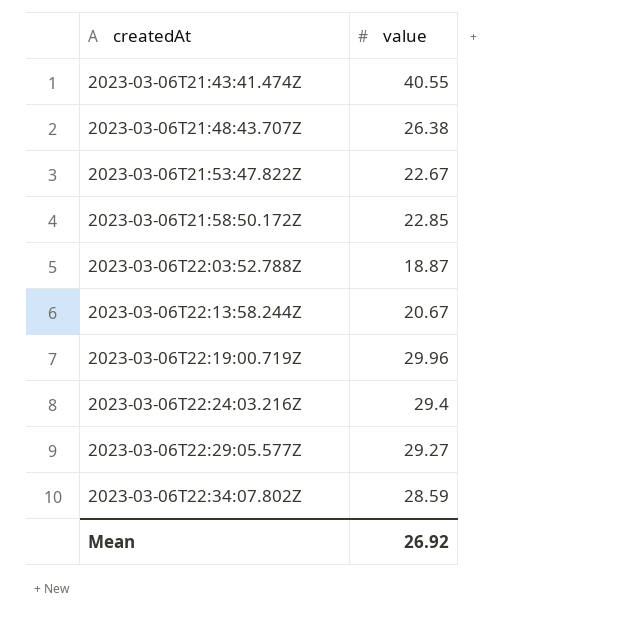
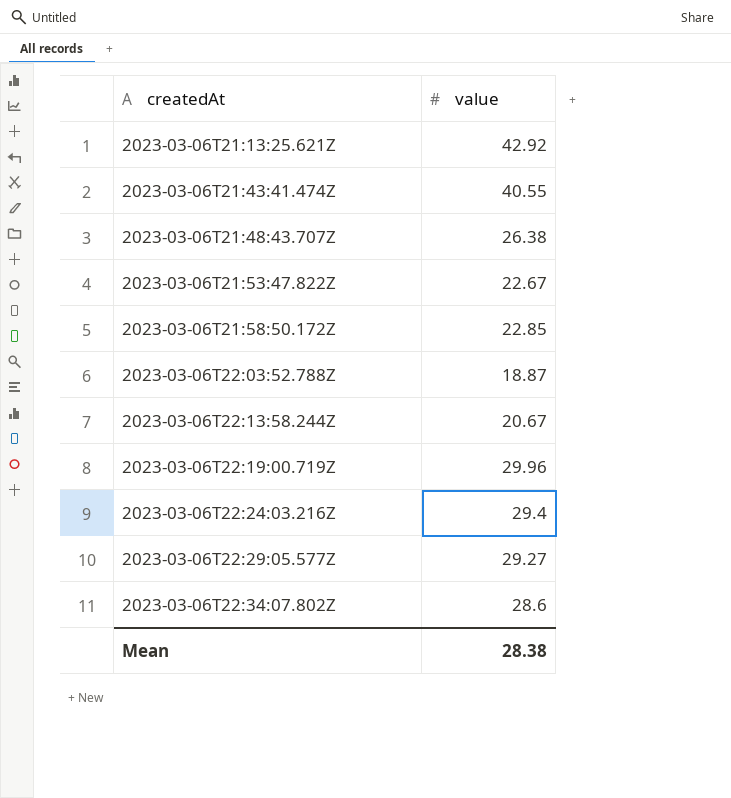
row 2023-03-06T21:13:25.621Z: none -> 42.92
2023-03-06T22:34:07.802Z | value: 28.59 -> 28.6
Mean | value: 26.92 -> 28.38

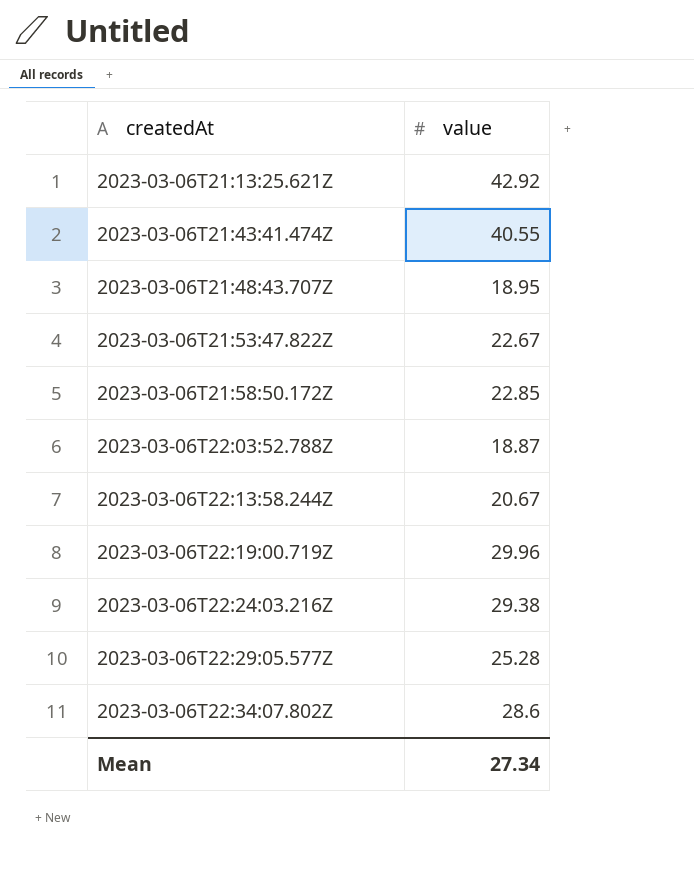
2023-03-06T21:48:43.707Z | value: 26.38 -> 18.95
2023-03-06T22:24:03.216Z | value: 29.4 -> 29.38
2023-03-06T22:29:05.577Z | value: 29.27 -> 25.28
Mean | value: 28.38 -> 27.34

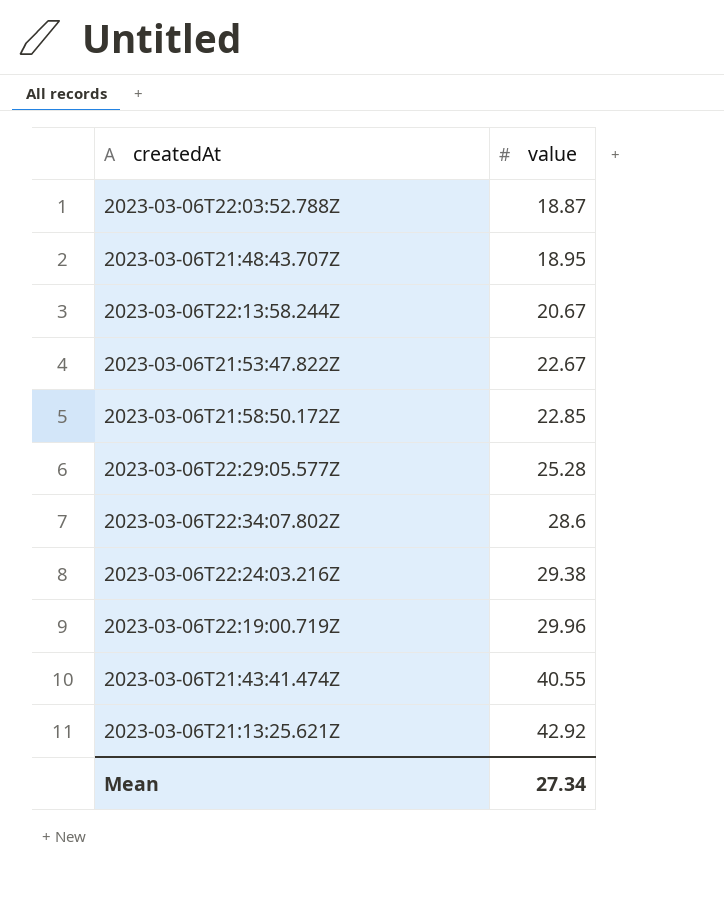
row order: createdAt ascending -> value ascending

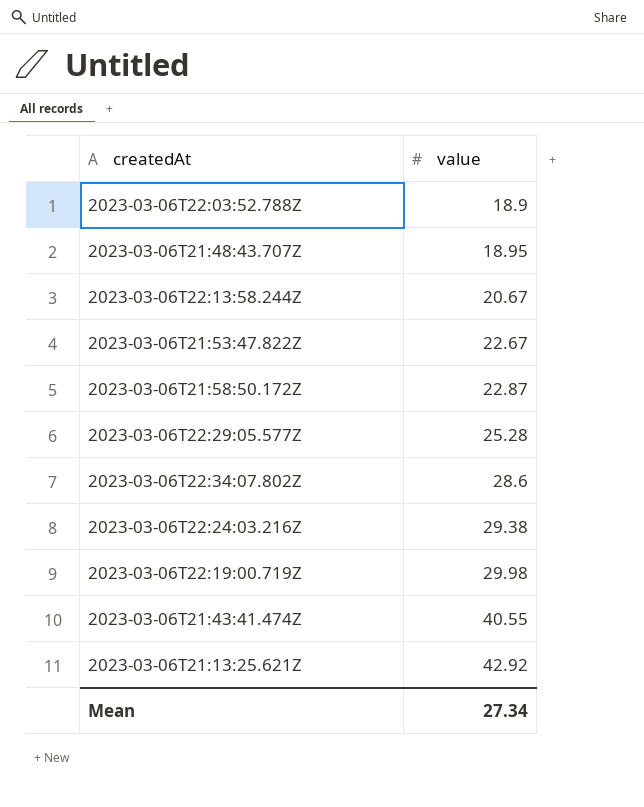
2023-03-06T22:03:52.788Z | value: 18.87 -> 18.9
2023-03-06T21:58:50.172Z | value: 22.85 -> 22.87
2023-03-06T22:19:00.719Z | value: 29.96 -> 29.98

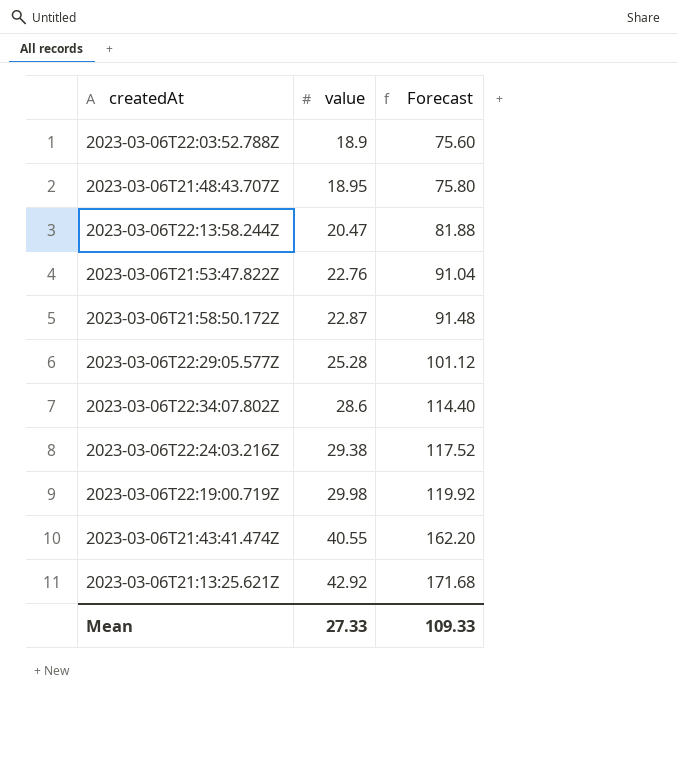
column Forecast | formula: none -> [value] * 4
2023-03-06T22:13:58.244Z | value: 20.67 -> 20.47
2023-03-06T21:53:47.822Z | value: 22.67 -> 22.76
Mean | value: 27.34 -> 27.33

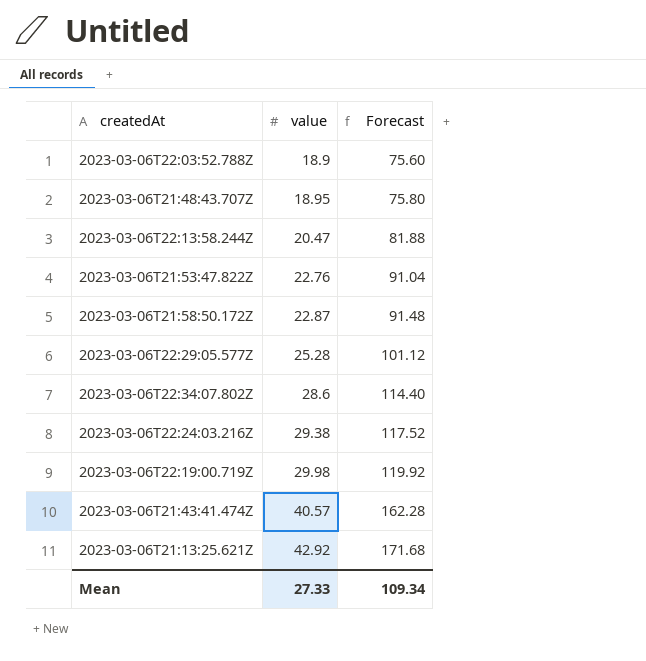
2023-03-06T21:43:41.474Z | value: 40.55 -> 40.57
2023-03-06T21:43:41.474Z | Forecast: 162.20 -> 162.28
Mean | Forecast: 109.33 -> 109.34

